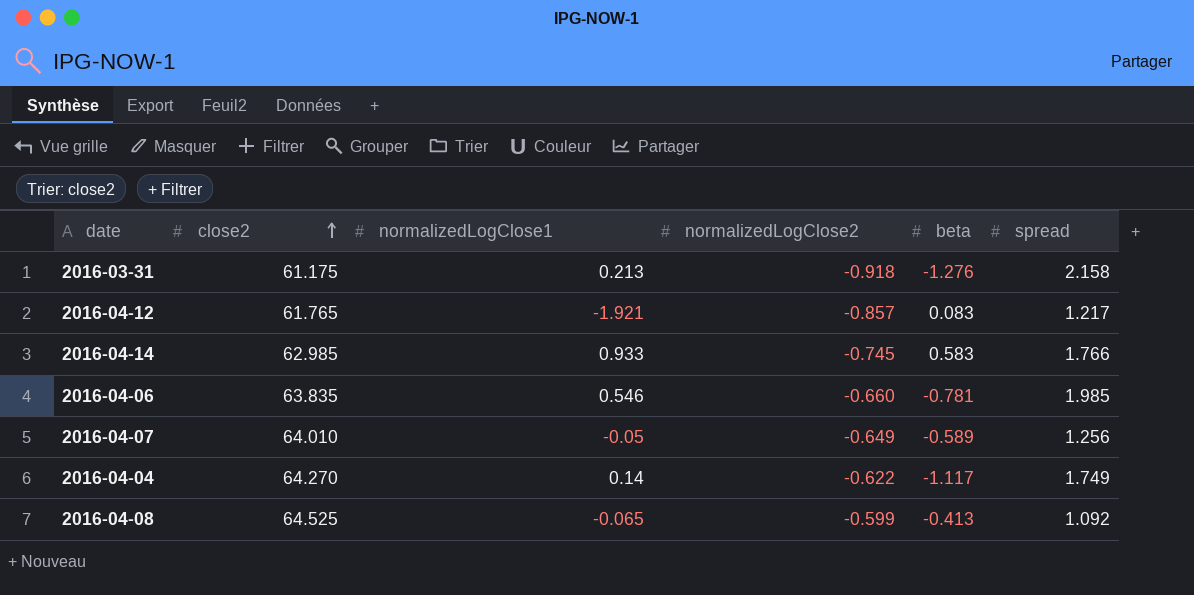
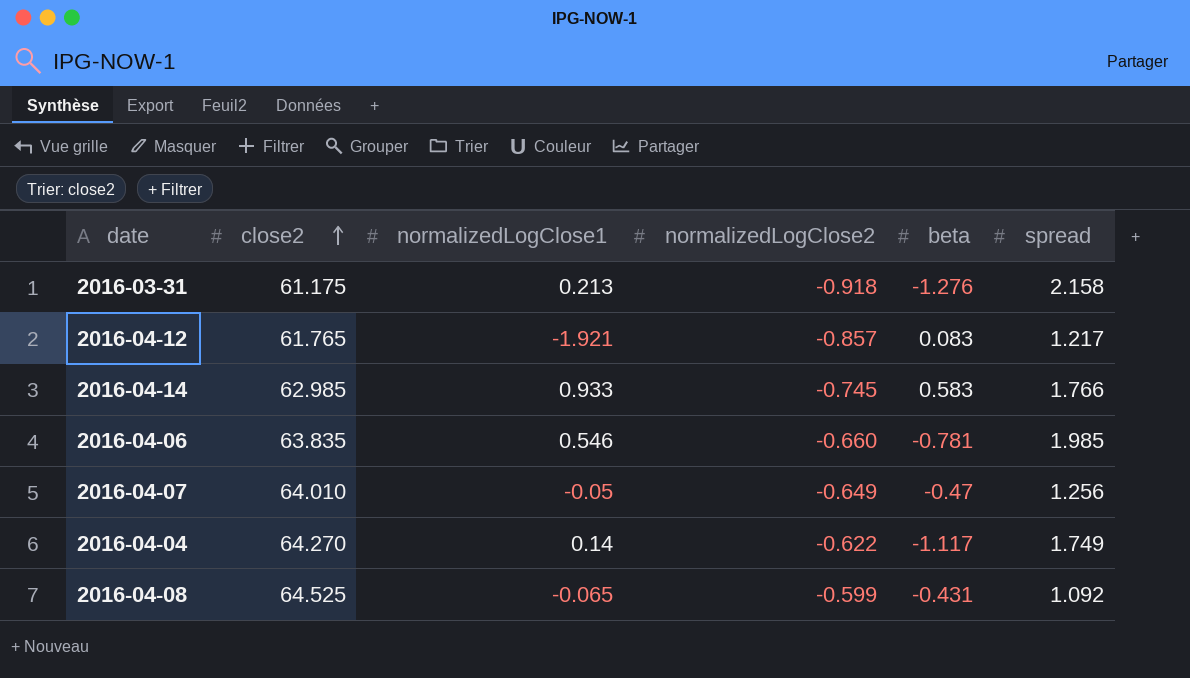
2016-04-07 | beta: -0.589 -> -0.47
2016-04-08 | beta: -0.413 -> -0.431

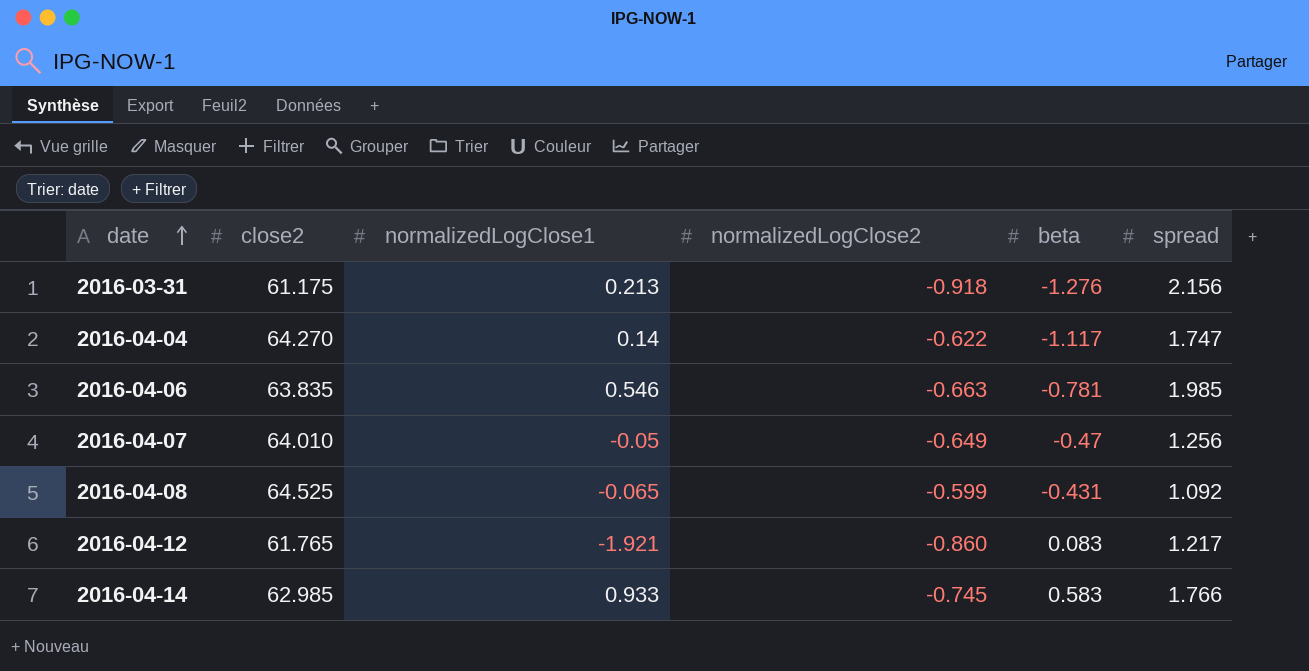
row order: close2 ascending -> date ascending
2016-03-31 | spread: 2.158 -> 2.156
2016-04-04 | spread: 1.749 -> 1.747
2016-04-06 | normalizedLogClose2: -0.660 -> -0.663
2016-04-12 | normalizedLogClose2: -0.857 -> -0.860

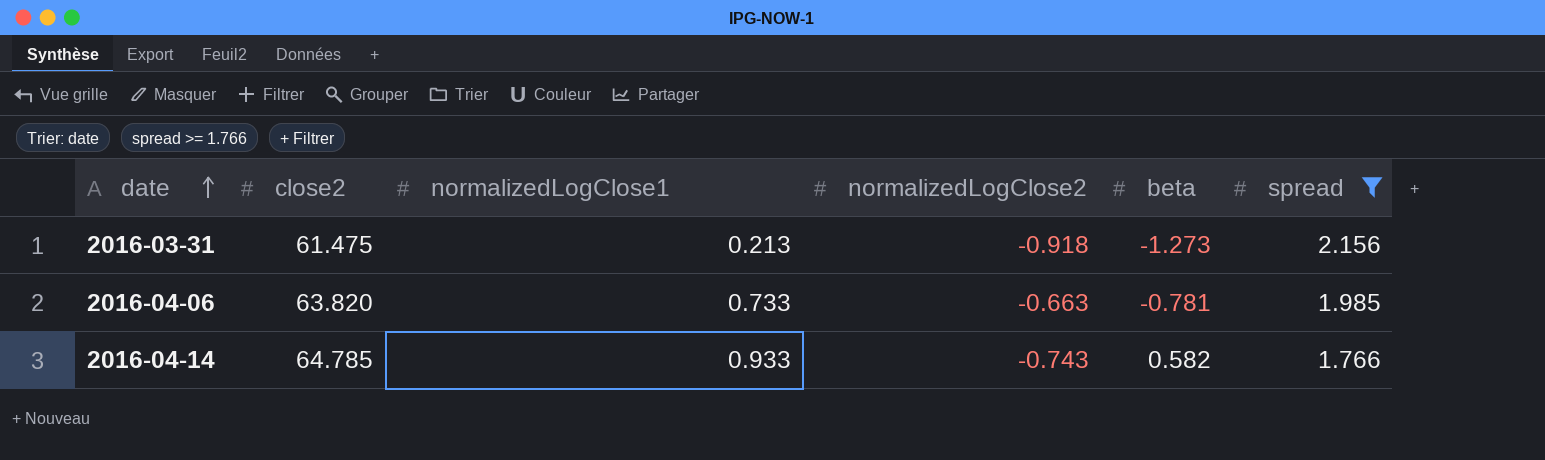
filter: none -> spread >= 1.766
2016-03-31 | close2: 61.175 -> 61.475
2016-03-31 | beta: -1.276 -> -1.273
2016-04-06 | close2: 63.835 -> 63.820
2016-04-06 | normalizedLogClose1: 0.546 -> 0.733
2016-04-14 | close2: 62.985 -> 64.785
2016-04-14 | normalizedLogClose2: -0.745 -> -0.743
2016-04-14 | beta: 0.583 -> 0.582

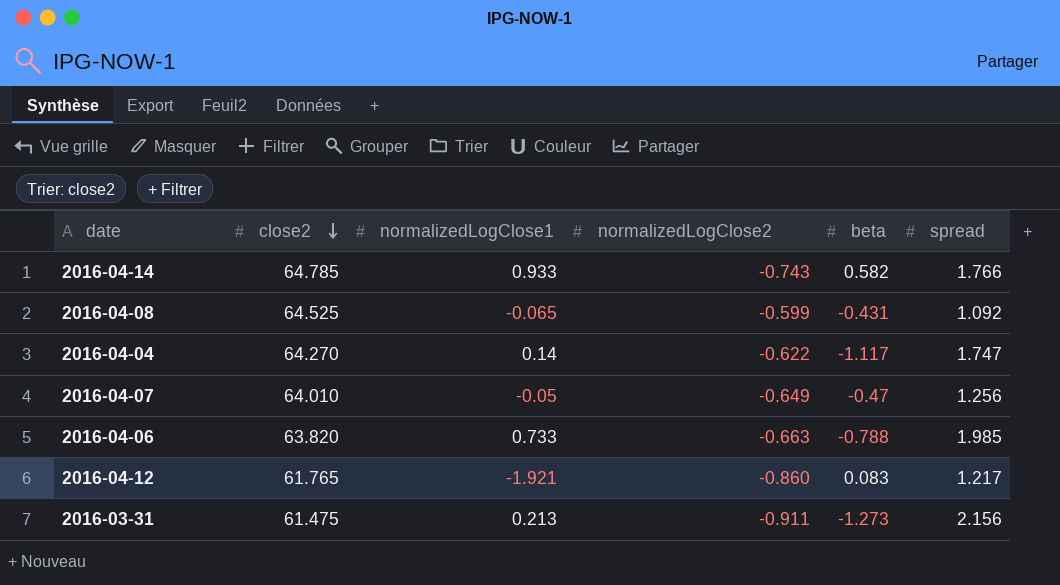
filter: spread >= 1.766 -> none
row order: date ascending -> close2 descending
2016-04-06 | beta: -0.781 -> -0.788
2016-03-31 | normalizedLogClose2: -0.918 -> -0.911

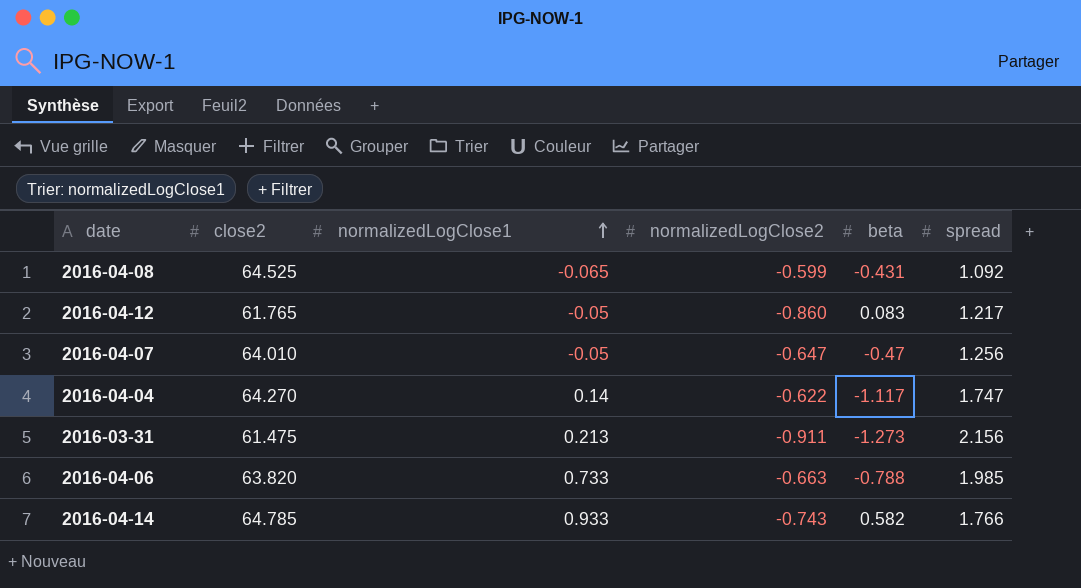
row order: close2 descending -> normalizedLogClose1 ascending
2016-04-12 | normalizedLogClose1: -1.921 -> -0.05
2016-04-07 | normalizedLogClose2: -0.649 -> -0.647

